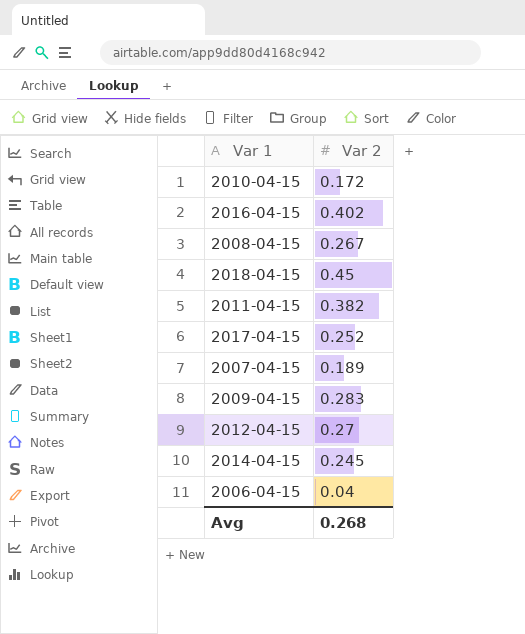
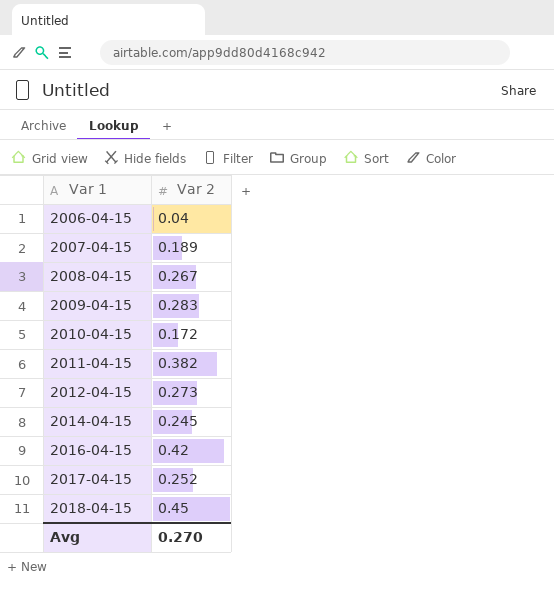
row order: none -> Var 1 ascending
2012-04-15 | Var 2: 0.27 -> 0.273
2016-04-15 | Var 2: 0.402 -> 0.42
Avg | Var 2: 0.268 -> 0.270

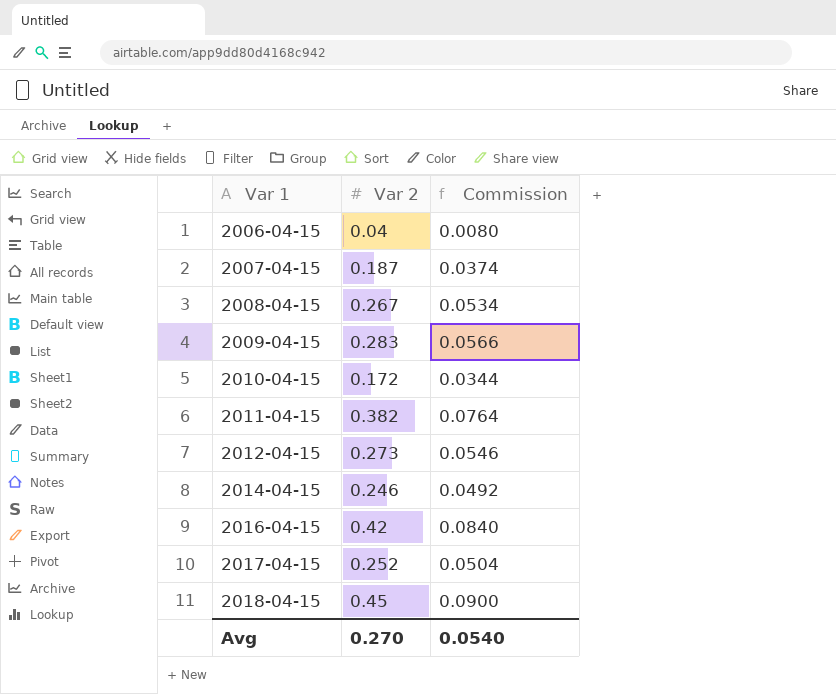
column Commission | formula: none -> [Var 2] * 0.2
2007-04-15 | Var 2: 0.189 -> 0.187
2014-04-15 | Var 2: 0.245 -> 0.246

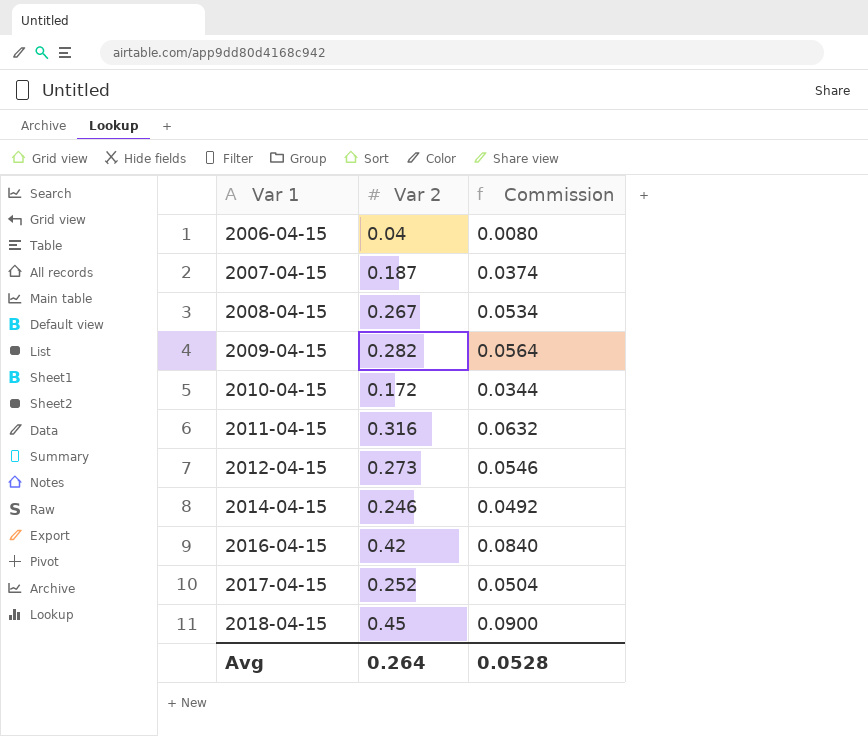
2009-04-15 | Var 2: 0.283 -> 0.282
2009-04-15 | Commission: 0.0566 -> 0.0564
2011-04-15 | Var 2: 0.382 -> 0.316
2011-04-15 | Commission: 0.0764 -> 0.0632
Avg | Var 2: 0.270 -> 0.264
Avg | Commission: 0.0540 -> 0.0528

